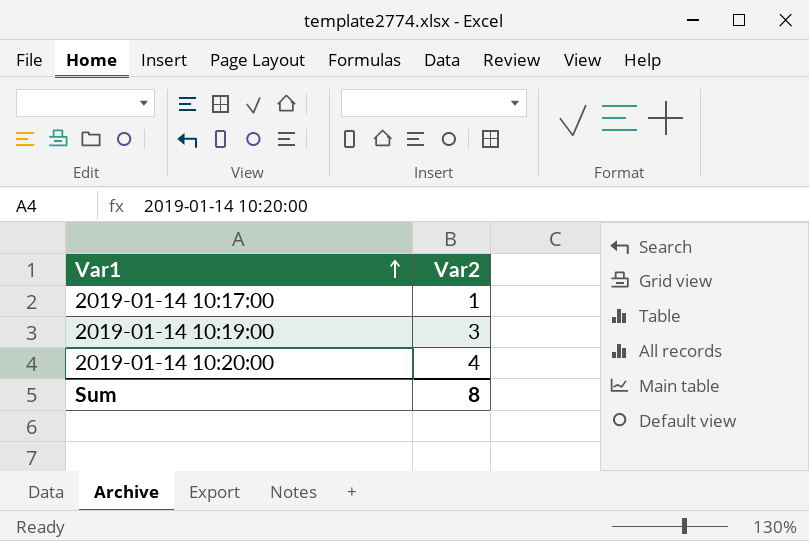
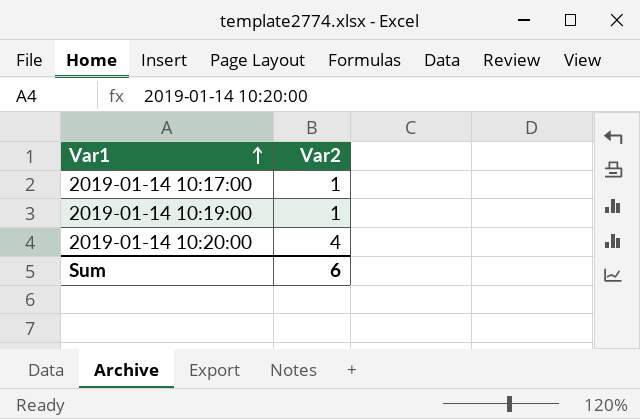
2019-01-14 10:19:00 | Var2: 3 -> 1
Sum | Var2: 8 -> 6

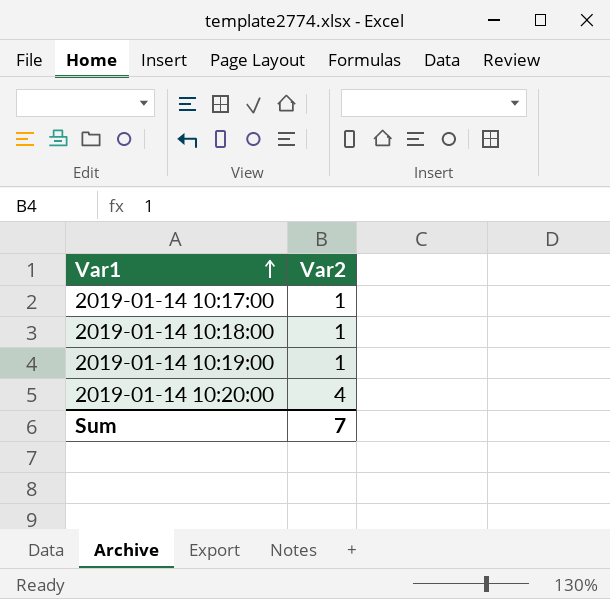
row 2019-01-14 10:18:00: none -> 1
Sum | Var2: 6 -> 7

